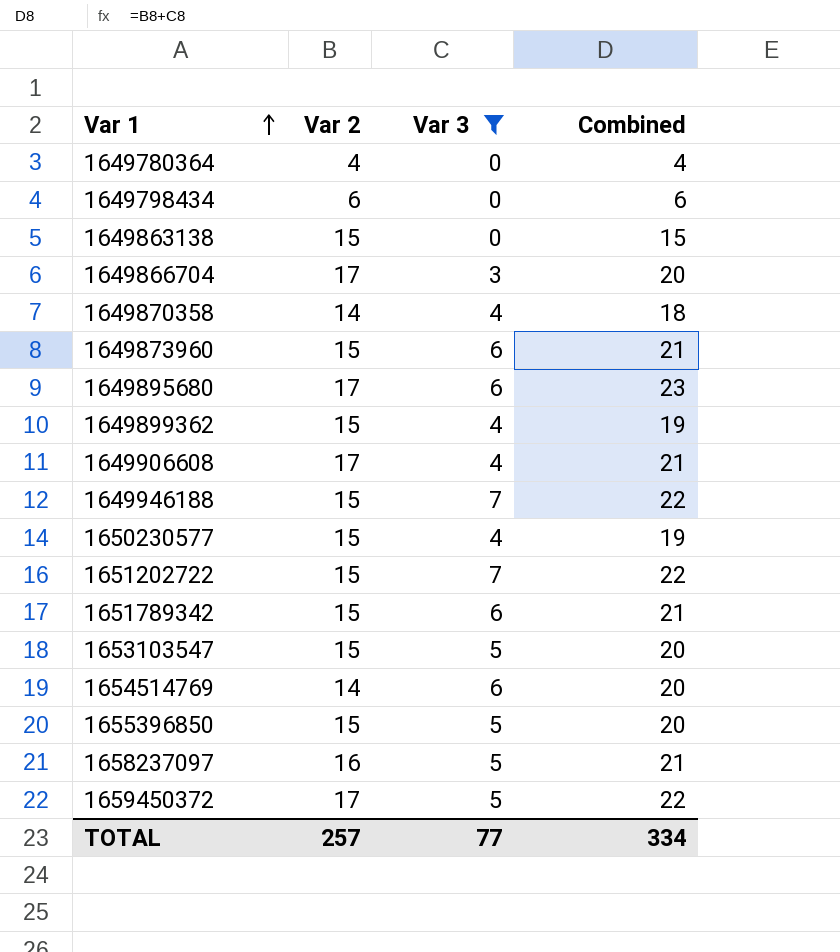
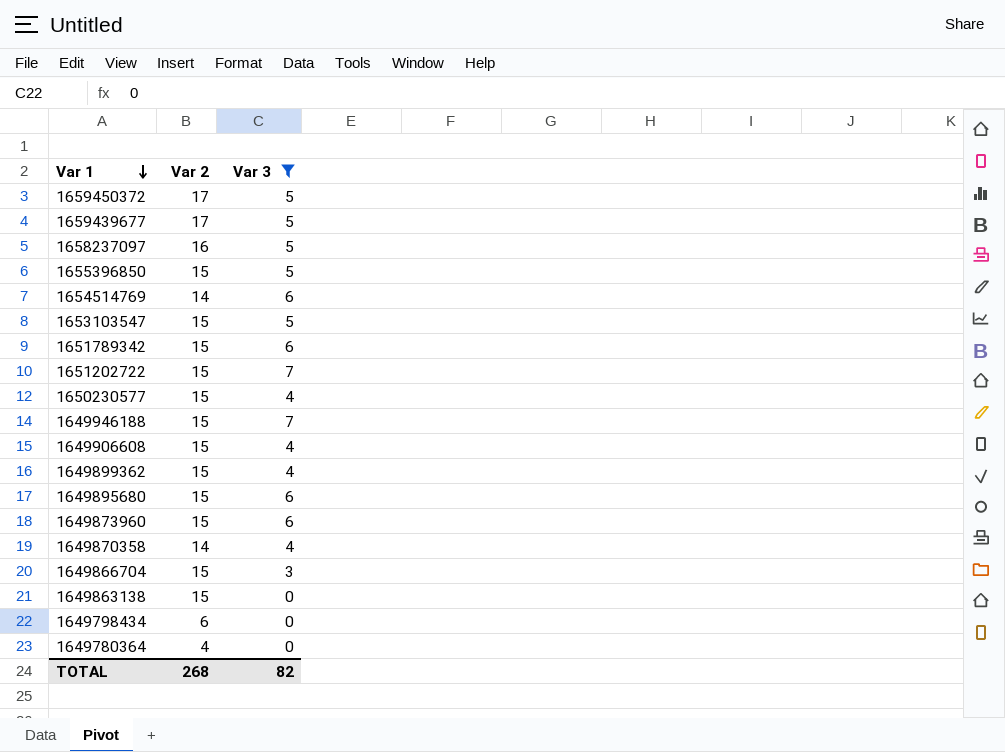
row order: Var 1 ascending -> Var 1 descending
column Combined | formula: [Var 2] + [Var 3] -> none
row 1659439677: none -> 17 | 5
1649906608 | Var 2: 17 -> 15
1649895680 | Var 2: 17 -> 15
1649866704 | Var 2: 17 -> 15
TOTAL | Var 2: 257 -> 268
TOTAL | Var 3: 77 -> 82

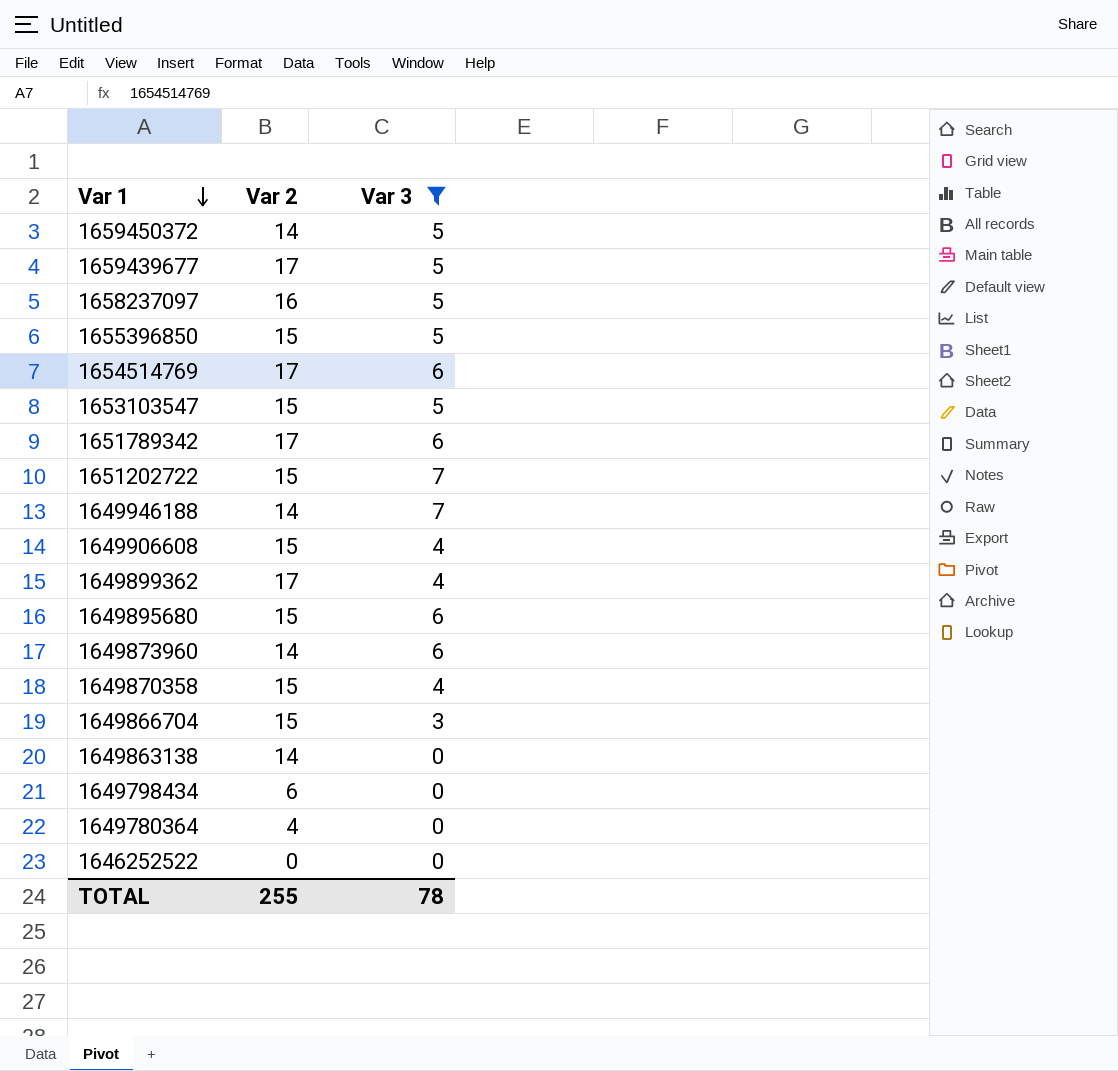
row 1650230577: 15 | 4 -> none
1659450372 | Var 2: 17 -> 14
1654514769 | Var 2: 14 -> 17
1651789342 | Var 2: 15 -> 17
1649946188 | Var 2: 15 -> 14
1649899362 | Var 2: 15 -> 17
1649873960 | Var 2: 15 -> 14
1649870358 | Var 2: 14 -> 15
1649863138 | Var 2: 15 -> 14
row 1646252522: none -> 0 | 0
TOTAL | Var 2: 268 -> 255
TOTAL | Var 3: 82 -> 78

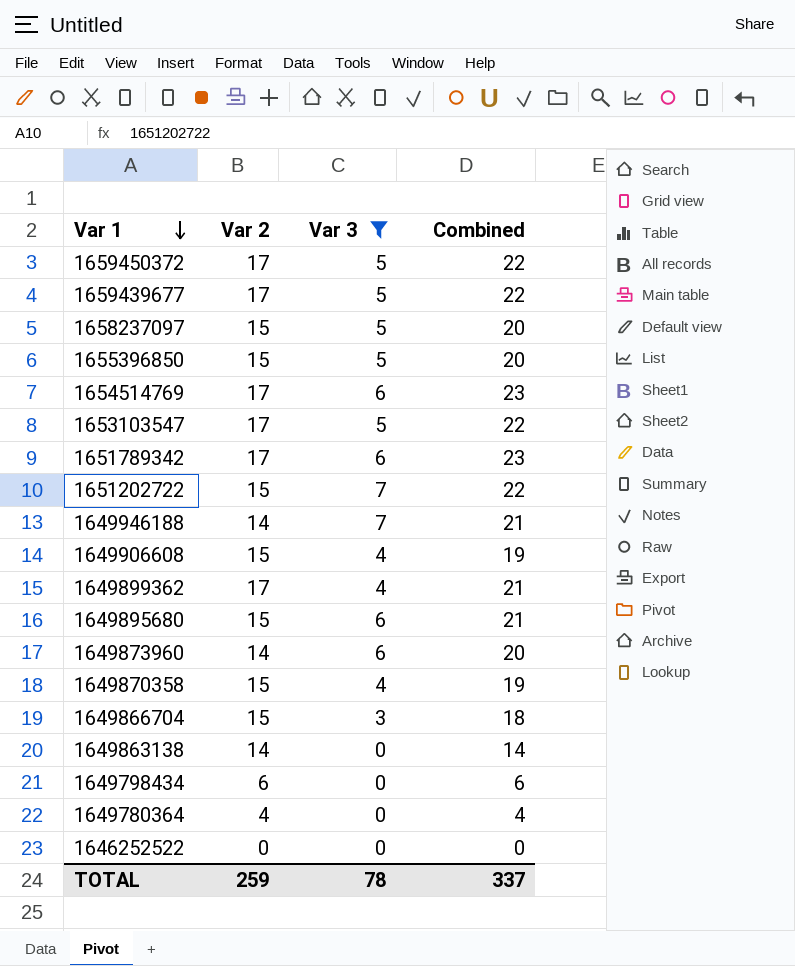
column Combined | formula: none -> [Var 2] + [Var 3]
1659450372 | Var 2: 14 -> 17
1658237097 | Var 2: 16 -> 15
1653103547 | Var 2: 15 -> 17
TOTAL | Var 2: 255 -> 259

